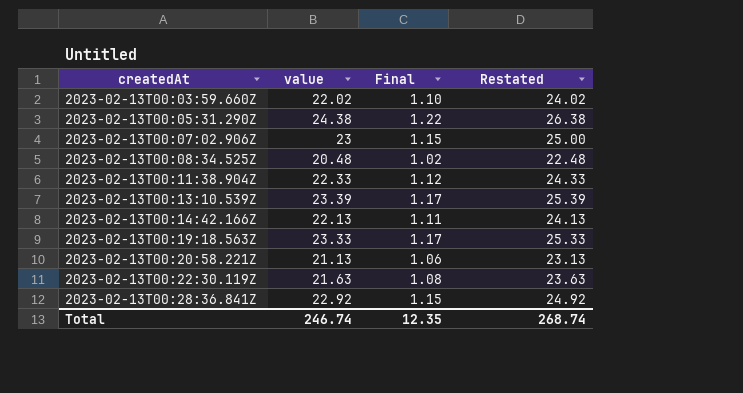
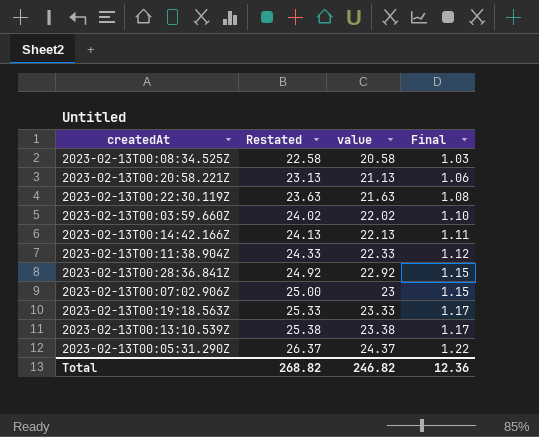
row order: createdAt ascending -> Restated ascending
column Restated | position: 4 -> 2
2023-02-13T00:08:34.525Z | Restated: 22.48 -> 22.58
2023-02-13T00:08:34.525Z | value: 20.48 -> 20.58
2023-02-13T00:08:34.525Z | Final: 1.02 -> 1.03
2023-02-13T00:13:10.539Z | Restated: 25.39 -> 25.38
2023-02-13T00:13:10.539Z | value: 23.39 -> 23.38
2023-02-13T00:05:31.290Z | Restated: 26.38 -> 26.37
2023-02-13T00:05:31.290Z | value: 24.38 -> 24.37
Total | Restated: 268.74 -> 268.82
Total | value: 246.74 -> 246.82
Total | Final: 12.35 -> 12.36

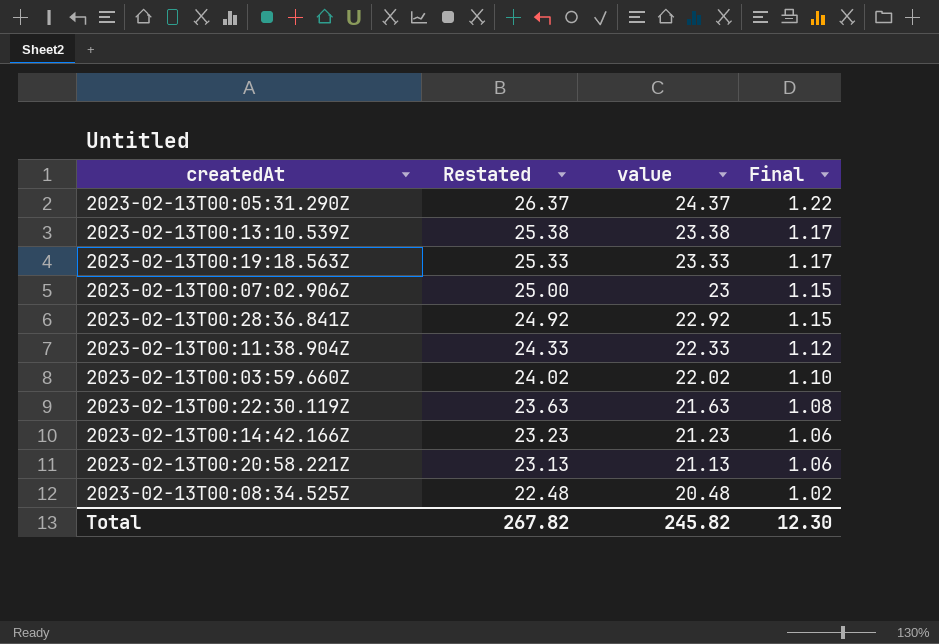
row order: Restated ascending -> Restated descending
2023-02-13T00:14:42.166Z | Restated: 24.13 -> 23.23
2023-02-13T00:14:42.166Z | value: 22.13 -> 21.23
2023-02-13T00:14:42.166Z | Final: 1.11 -> 1.06
2023-02-13T00:08:34.525Z | Restated: 22.58 -> 22.48
2023-02-13T00:08:34.525Z | value: 20.58 -> 20.48
2023-02-13T00:08:34.525Z | Final: 1.03 -> 1.02
Total | Restated: 268.82 -> 267.82
Total | value: 246.82 -> 245.82
Total | Final: 12.36 -> 12.30

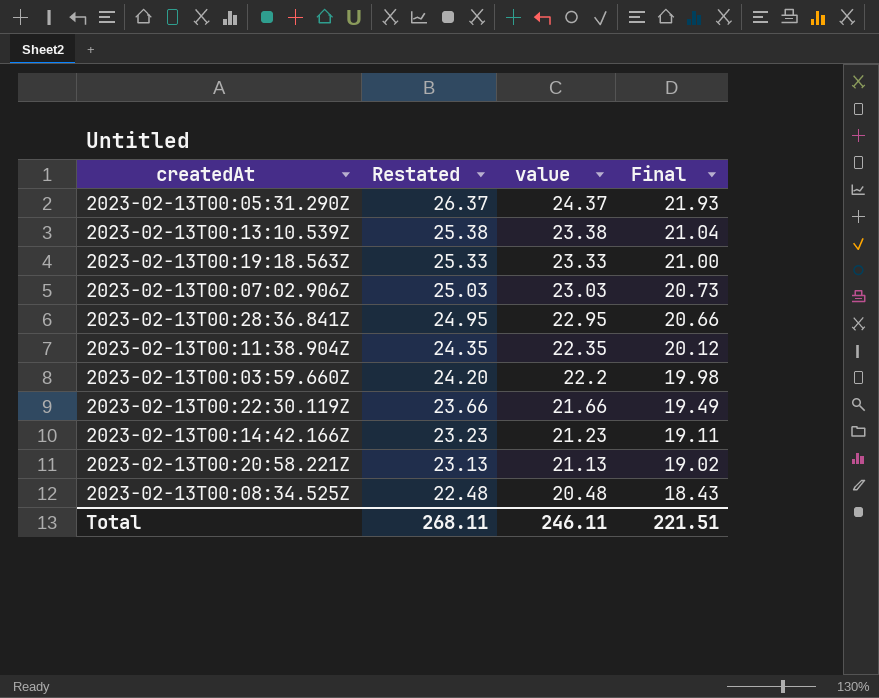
column Final | formula: [value] * 0.05 -> [value] * 0.9
2023-02-13T00:07:02.906Z | Restated: 25.00 -> 25.03
2023-02-13T00:07:02.906Z | value: 23 -> 23.03
2023-02-13T00:28:36.841Z | Restated: 24.92 -> 24.95
2023-02-13T00:28:36.841Z | value: 22.92 -> 22.95
2023-02-13T00:11:38.904Z | Restated: 24.33 -> 24.35
2023-02-13T00:11:38.904Z | value: 22.33 -> 22.35
2023-02-13T00:03:59.660Z | Restated: 24.02 -> 24.20
2023-02-13T00:03:59.660Z | value: 22.02 -> 22.2
2023-02-13T00:22:30.119Z | Restated: 23.63 -> 23.66
2023-02-13T00:22:30.119Z | value: 21.63 -> 21.66
Total | Restated: 267.82 -> 268.11
Total | value: 245.82 -> 246.11
Total | Final: 12.30 -> 221.51

